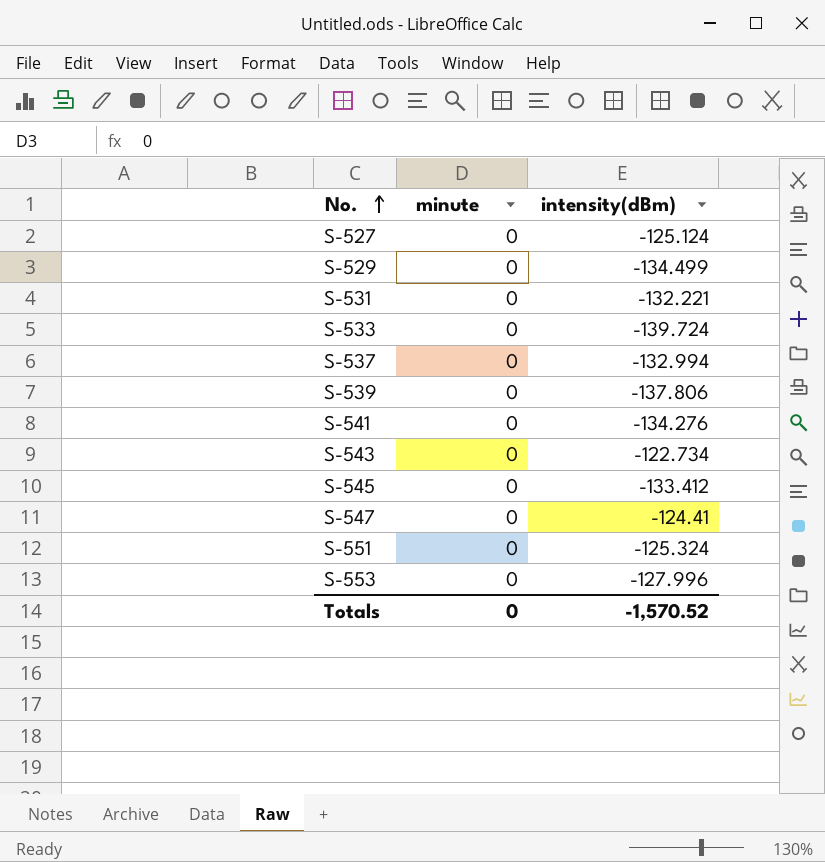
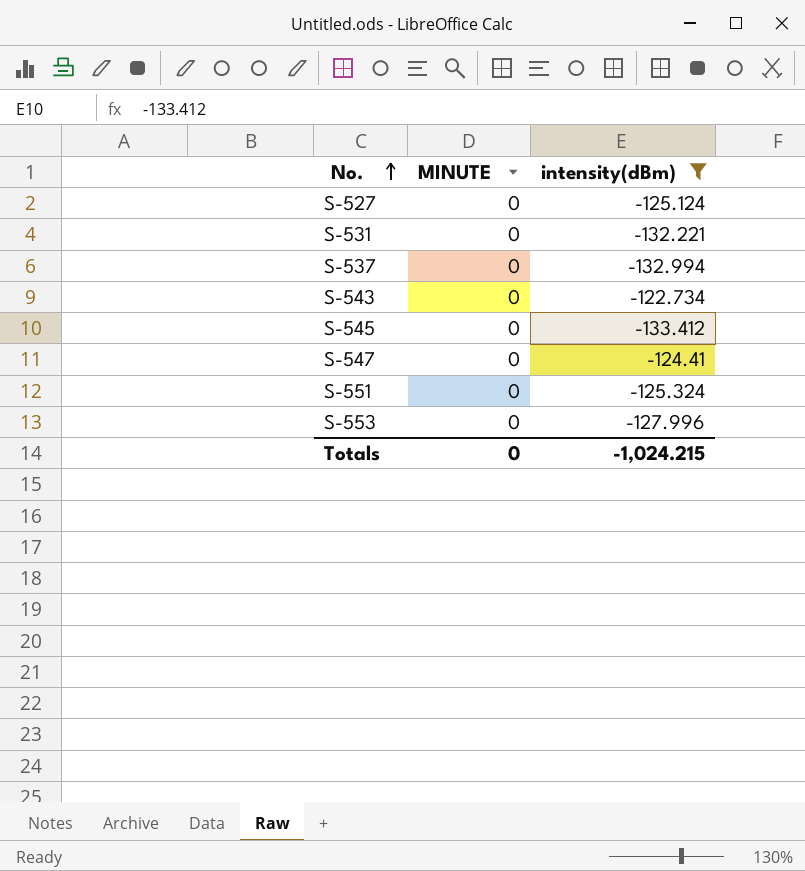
filter: none -> intensity(dBm) >= -133.412
column name: minute -> MINUTE
Totals | intensity(dBm): -1,570.52 -> -1,024.215

